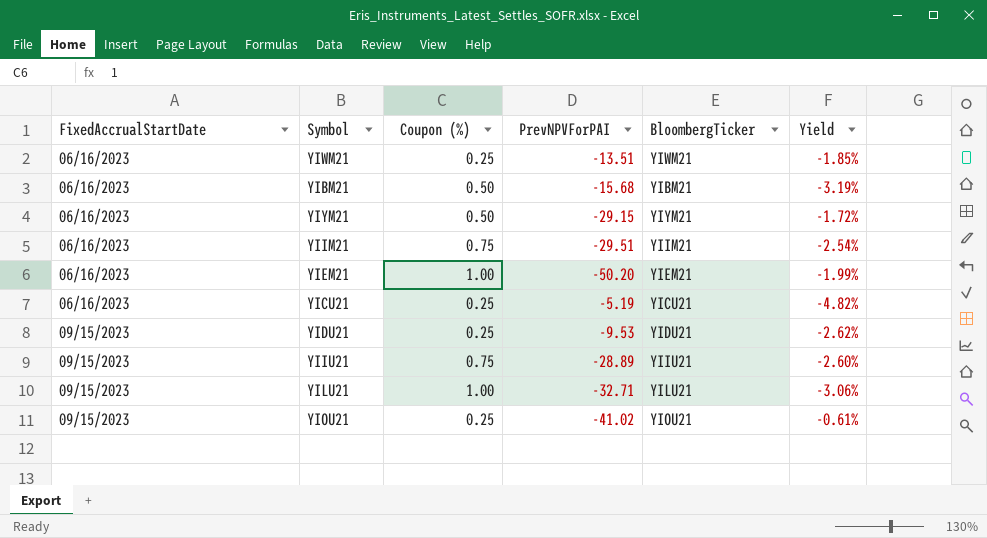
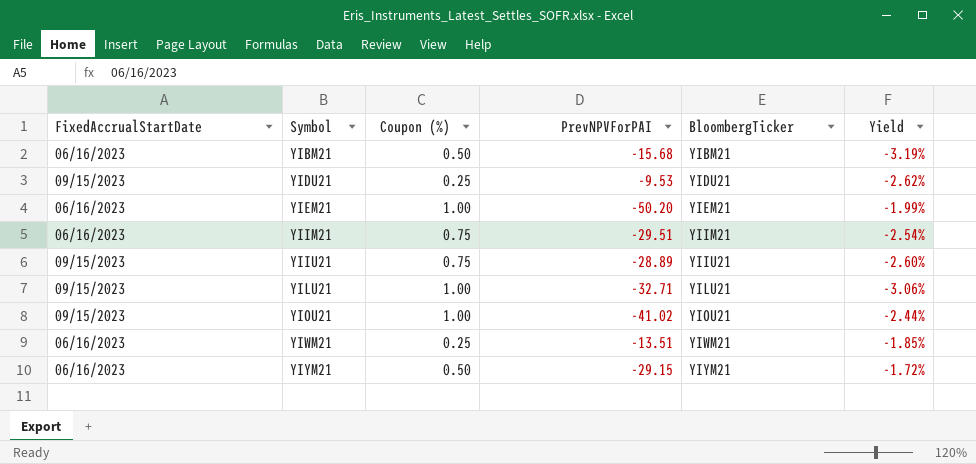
row order: FixedAccrualStartDate ascending -> Symbol ascending
row YICU21: 06/16/2023 | 0.25 | -5.19 | YICU21 | -4.82% -> none
YIOU21 | Coupon (%): 0.25 -> 1.00
YIOU21 | Yield: -0.61% -> -2.44%

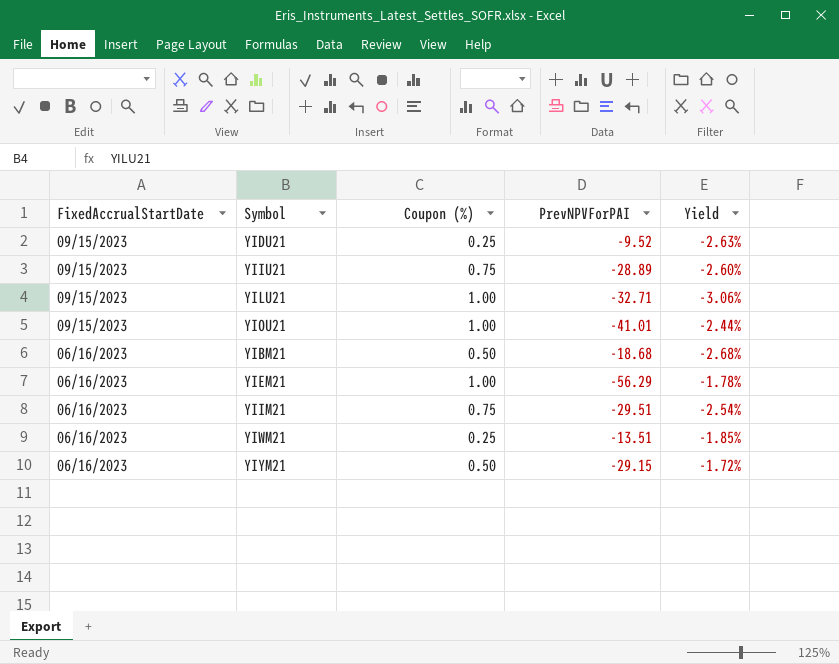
row order: Symbol ascending -> FixedAccrualStartDate descending
column BloombergTicker | position: 5 -> none
YIDU21 | PrevNPVForPAI: -9.53 -> -9.52
YIDU21 | Yield: -2.62% -> -2.63%
YIOU21 | PrevNPVForPAI: -41.02 -> -41.01
YIBM21 | PrevNPVForPAI: -15.68 -> -18.68
YIBM21 | Yield: -3.19% -> -2.68%
YIEM21 | PrevNPVForPAI: -50.20 -> -56.29
YIEM21 | Yield: -1.99% -> -1.78%

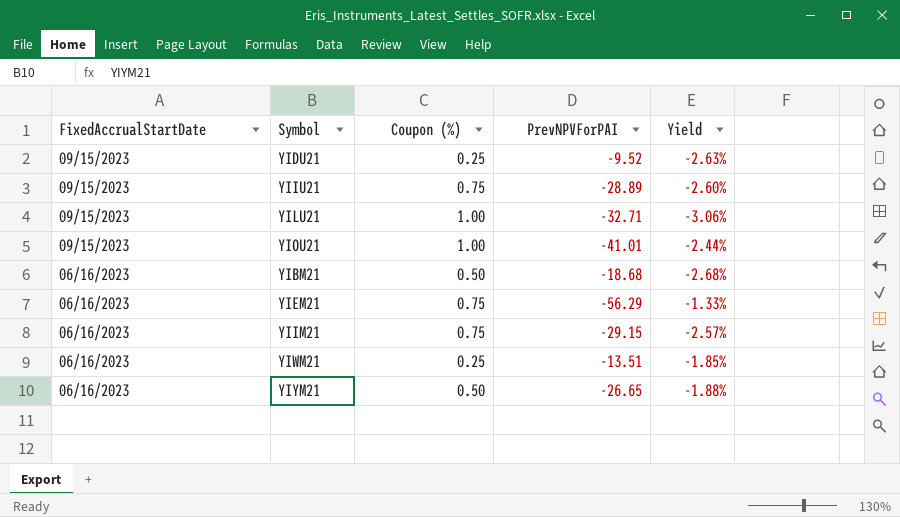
YIEM21 | Coupon (%): 1.00 -> 0.75
YIEM21 | Yield: -1.78% -> -1.33%
YIIM21 | PrevNPVForPAI: -29.51 -> -29.15
YIIM21 | Yield: -2.54% -> -2.57%
YIYM21 | PrevNPVForPAI: -29.15 -> -26.65
YIYM21 | Yield: -1.72% -> -1.88%

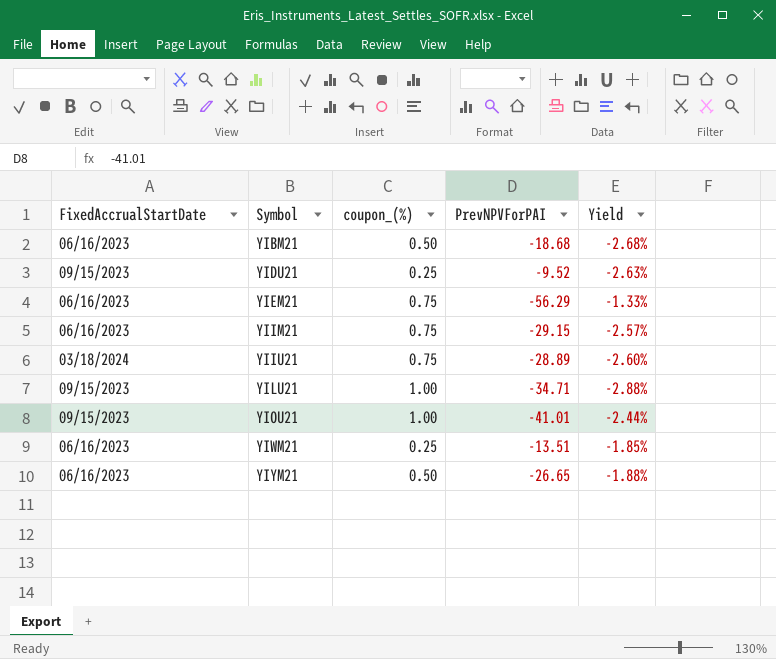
row order: FixedAccrualStartDate descending -> Symbol ascending
column name: Coupon (%) -> coupon_(%)
YIIU21 | FixedAccrualStartDate: 09/15/2023 -> 03/18/2024
YILU21 | PrevNPVForPAI: -32.71 -> -34.71
YILU21 | Yield: -3.06% -> -2.88%

